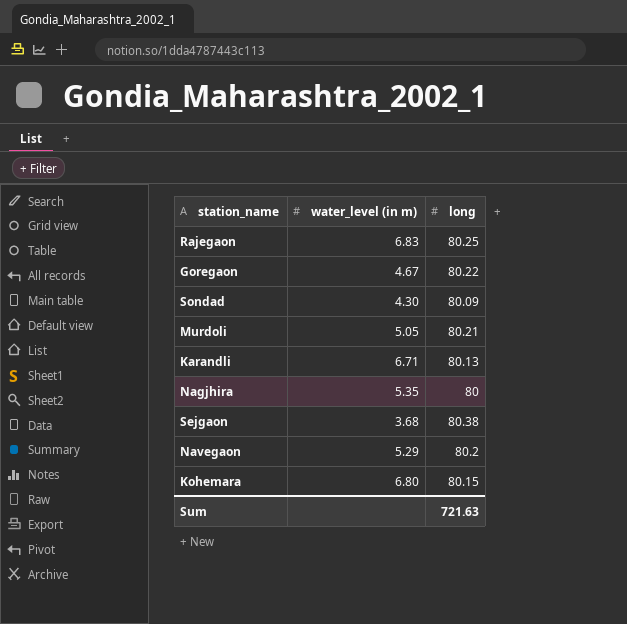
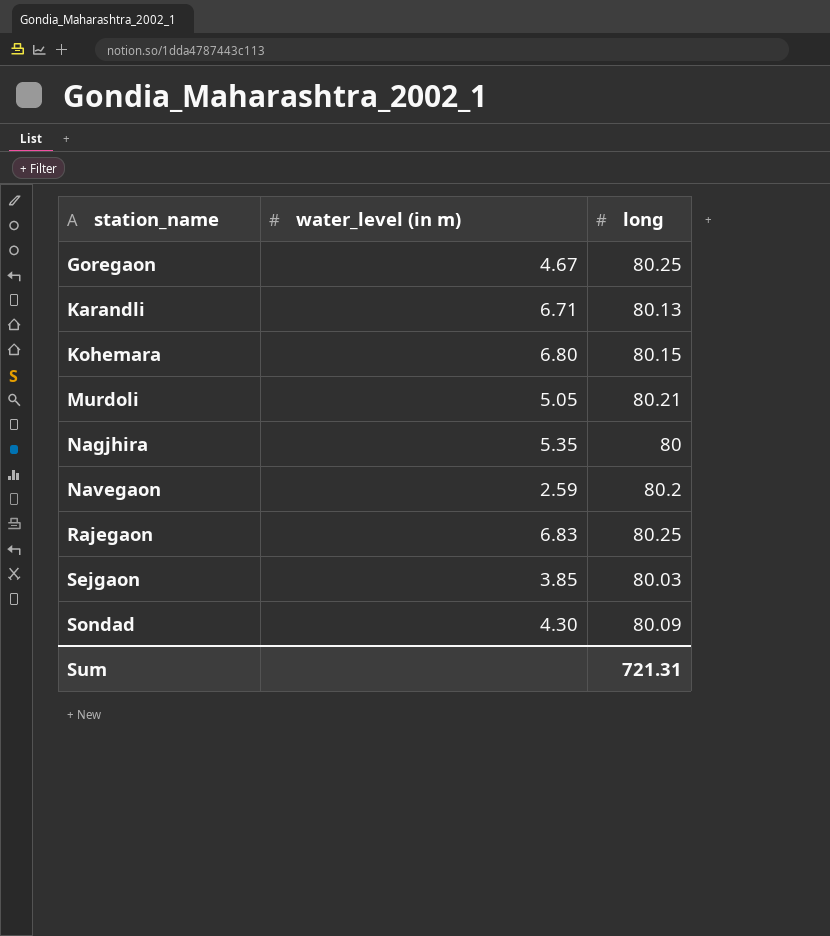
row order: none -> station_name ascending
Goregaon | long: 80.22 -> 80.25
Navegaon | water_level (in m): 5.29 -> 2.59
Sejgaon | water_level (in m): 3.68 -> 3.85
Sejgaon | long: 80.38 -> 80.03
Sum | long: 721.63 -> 721.31

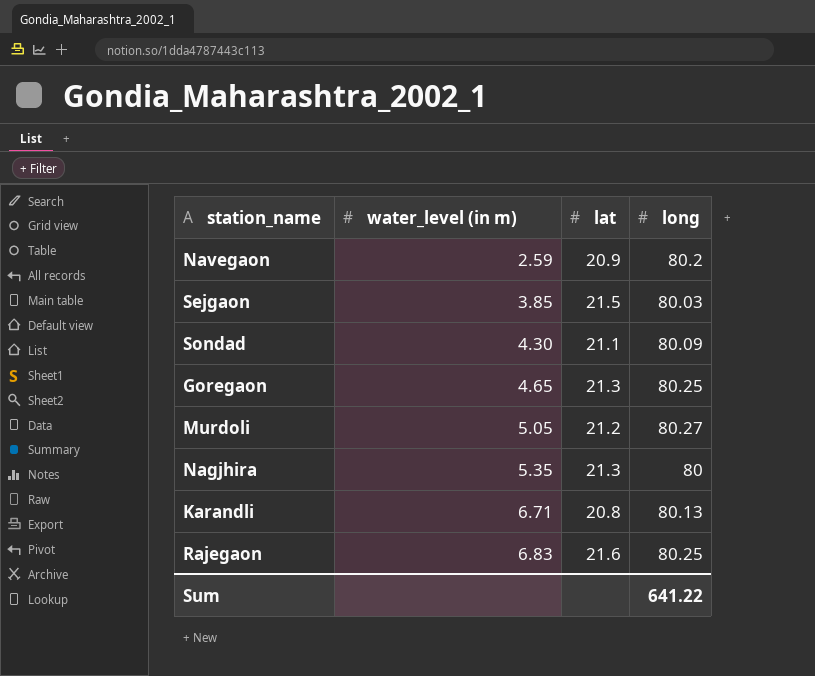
row order: station_name ascending -> water_level (in m) ascending
column lat | position: none -> 3
row Kohemara: 6.80 | 80.15 -> none
Goregaon | water_level (in m): 4.67 -> 4.65
Murdoli | long: 80.21 -> 80.27
Sum | long: 721.31 -> 641.22

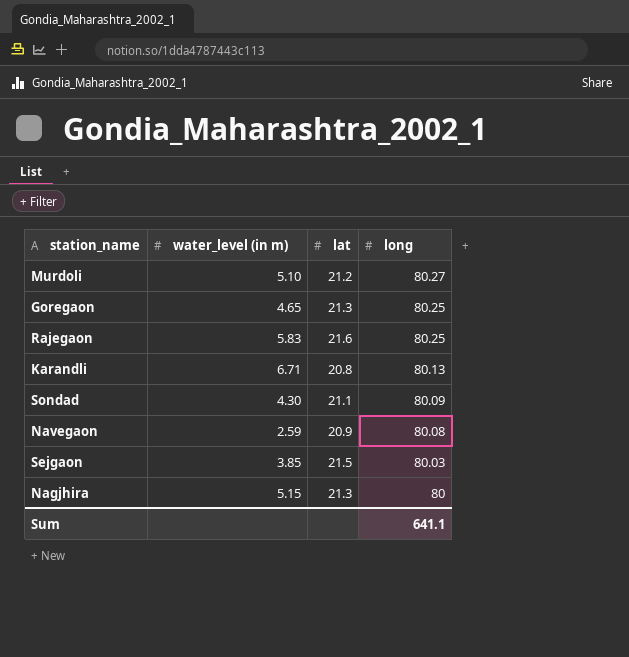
row order: water_level (in m) ascending -> long descending
Murdoli | water_level (in m): 5.05 -> 5.10
Rajegaon | water_level (in m): 6.83 -> 5.83
Navegaon | long: 80.2 -> 80.08
Nagjhira | water_level (in m): 5.35 -> 5.15
Sum | long: 641.22 -> 641.1

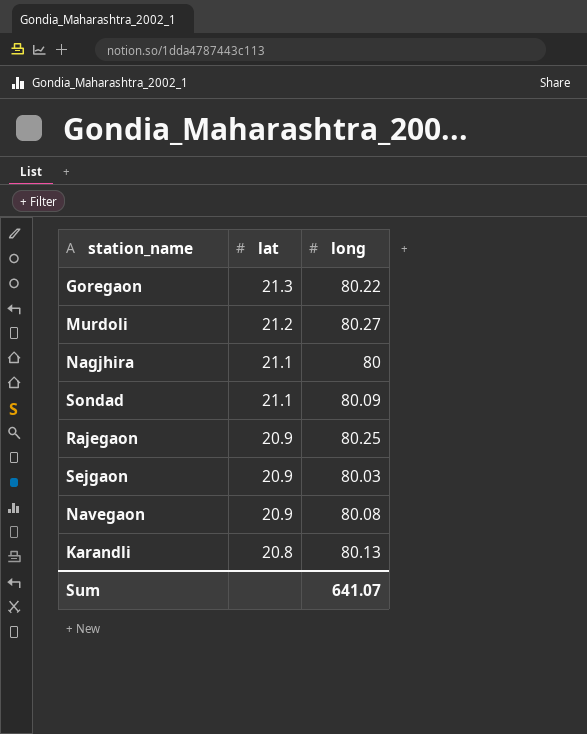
row order: long descending -> lat descending
column water_level (in m) | position: 2 -> none
Goregaon | long: 80.25 -> 80.22
Nagjhira | lat: 21.3 -> 21.1
Rajegaon | lat: 21.6 -> 20.9
Sejgaon | lat: 21.5 -> 20.9
Sum | long: 641.1 -> 641.07

